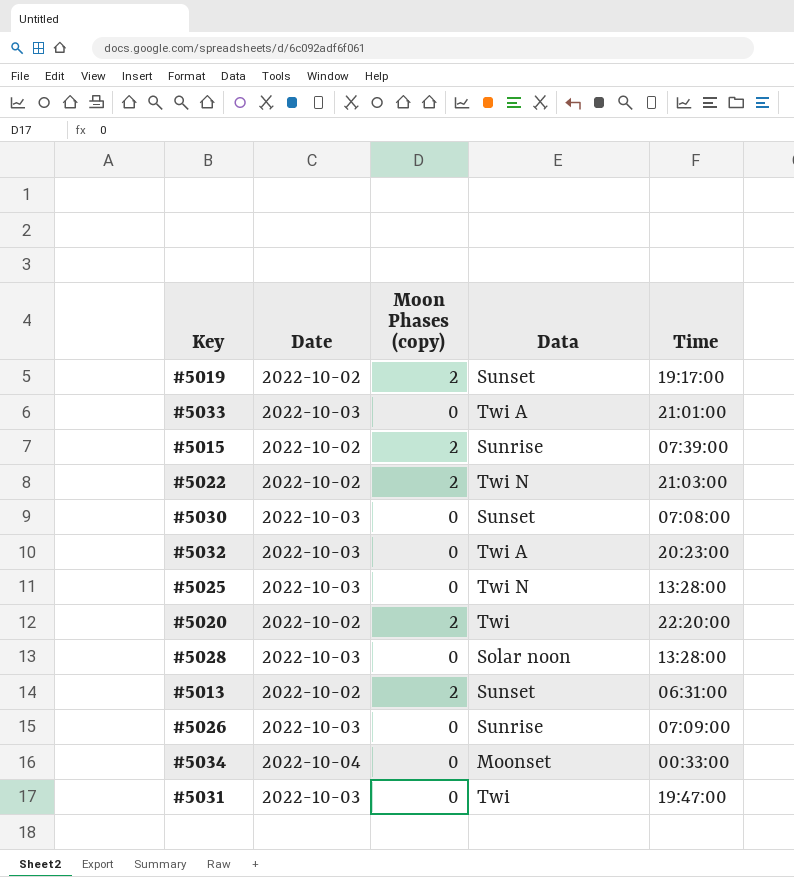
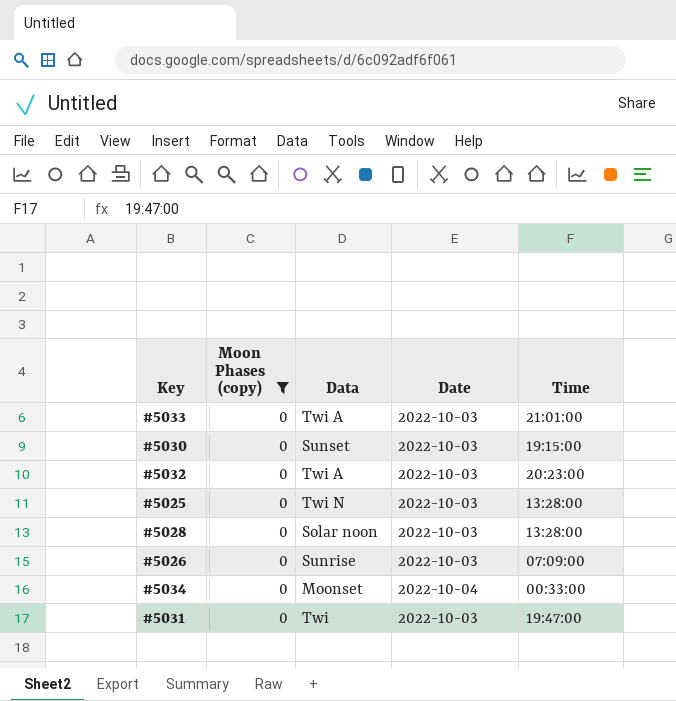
filter: none -> Moon Phases (copy) = 0
column Date | position: 2 -> 4
#5030 | Time: 07:08:00 -> 19:15:00

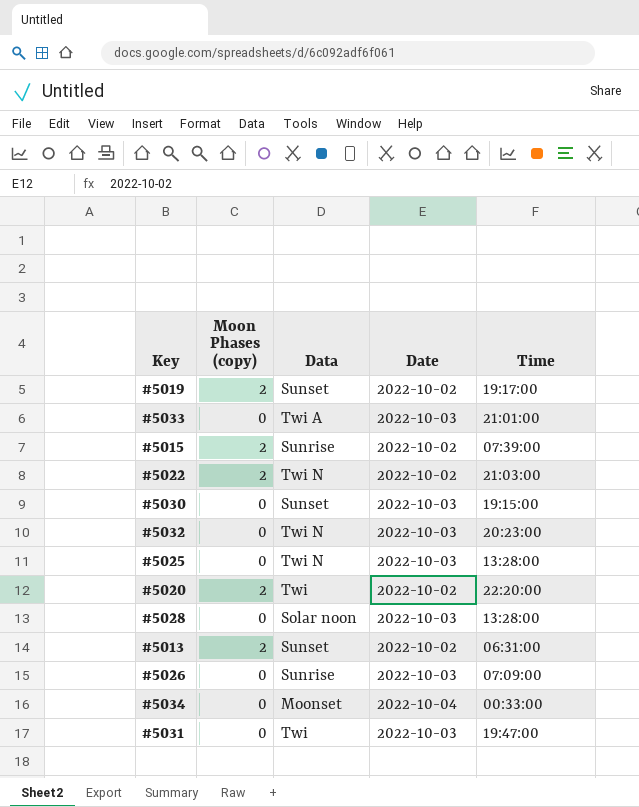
filter: Moon Phases (copy) = 0 -> none
#5032 | Data: Twi A -> Twi N

